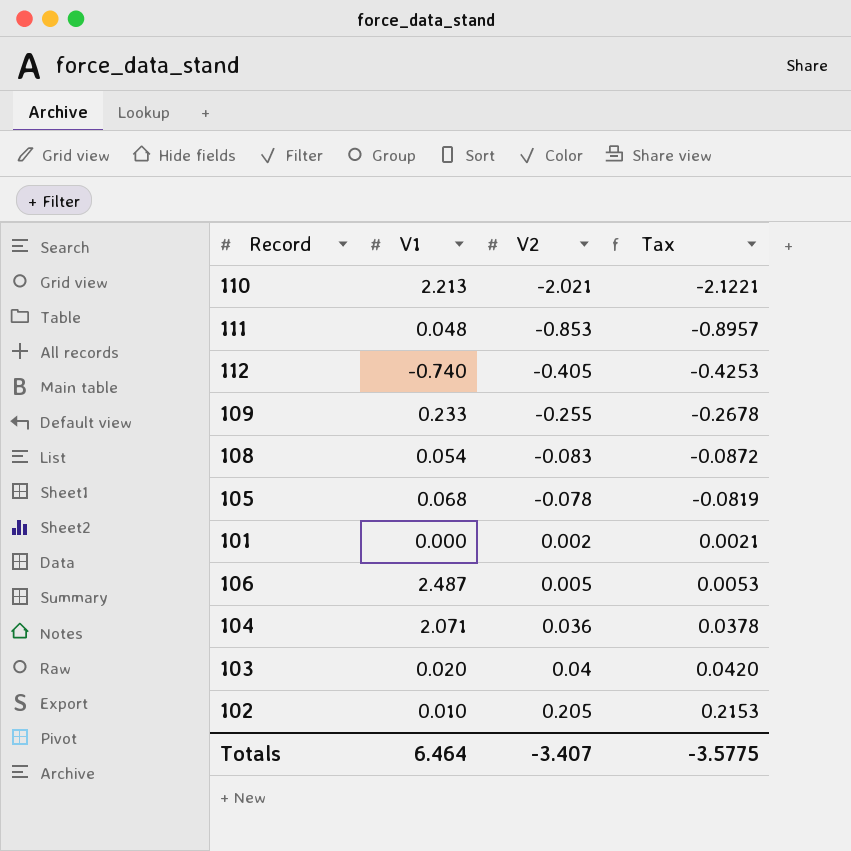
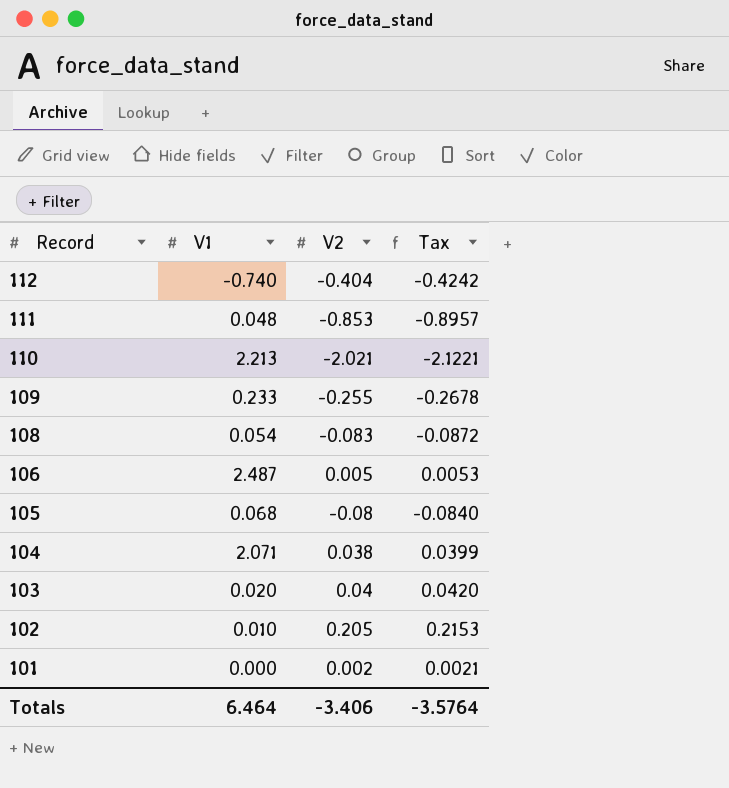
row order: V2 ascending -> Record descending
112 | V2: -0.405 -> -0.404
112 | Tax: -0.4253 -> -0.4242
105 | V2: -0.078 -> -0.08
105 | Tax: -0.0819 -> -0.0840
104 | V2: 0.036 -> 0.038
104 | Tax: 0.0378 -> 0.0399
Totals | V2: -3.407 -> -3.406
Totals | Tax: -3.5775 -> -3.5764

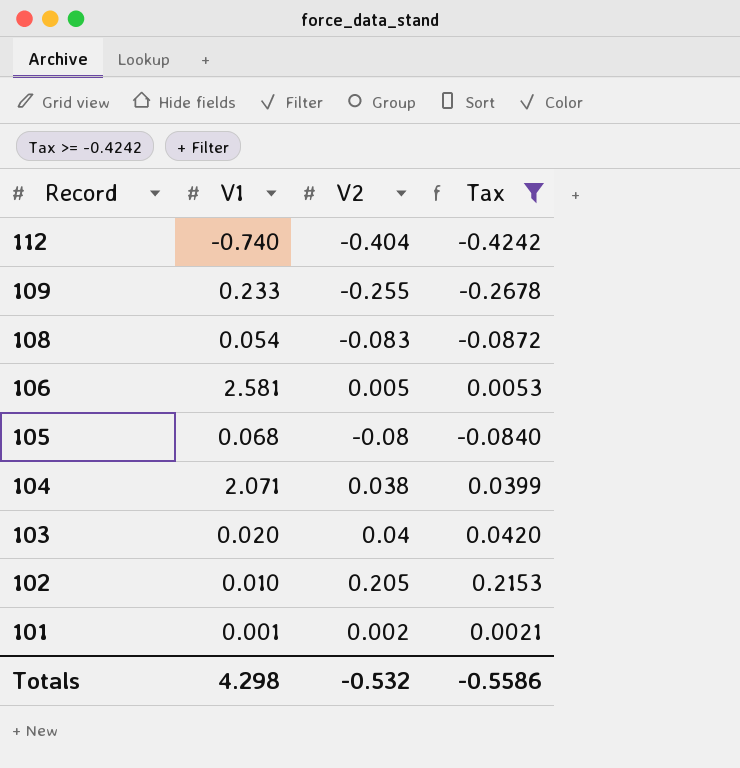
filter: none -> Tax >= -0.4242
106 | V1: 2.487 -> 2.581
101 | V1: 0.000 -> 0.001
Totals | V1: 6.464 -> 4.298
Totals | V2: -3.406 -> -0.532
Totals | Tax: -3.5764 -> -0.5586

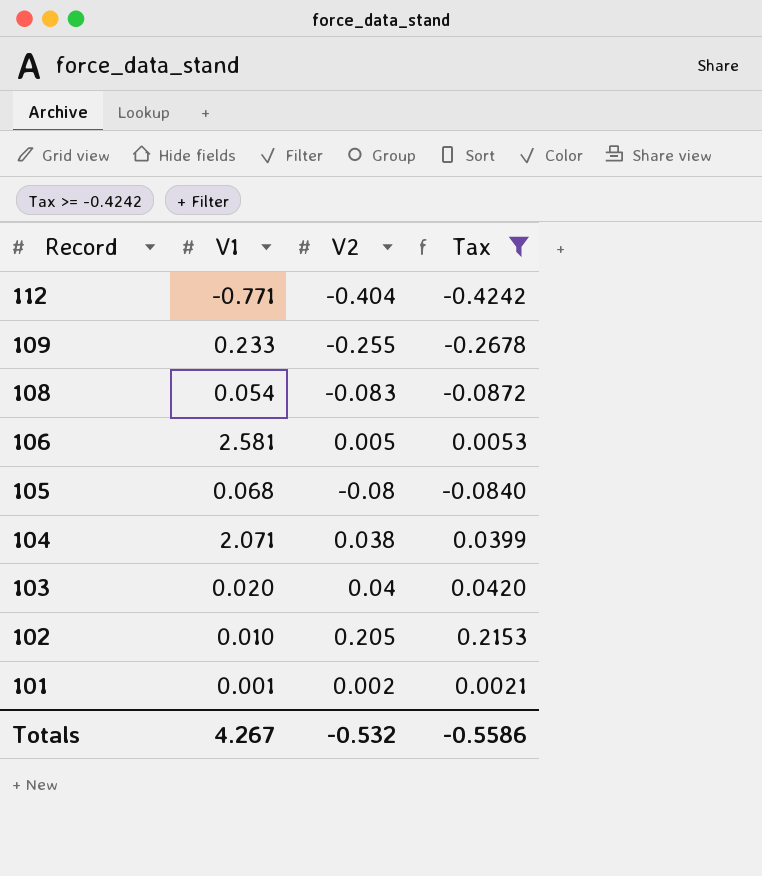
112 | V1: -0.740 -> -0.771
Totals | V1: 4.298 -> 4.267

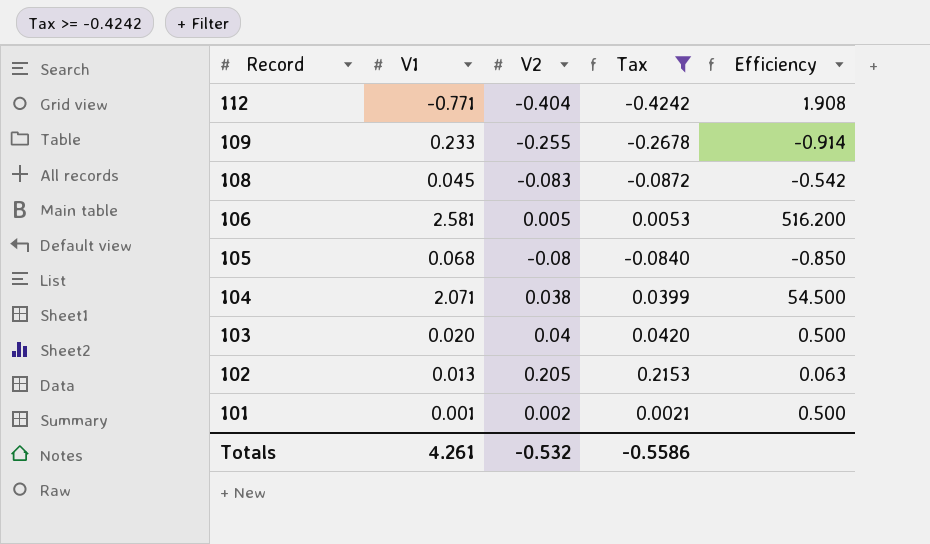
column Efficiency | formula: none -> [V1] / [V2]
108 | V1: 0.054 -> 0.045
102 | V1: 0.010 -> 0.013
Totals | V1: 4.267 -> 4.261

